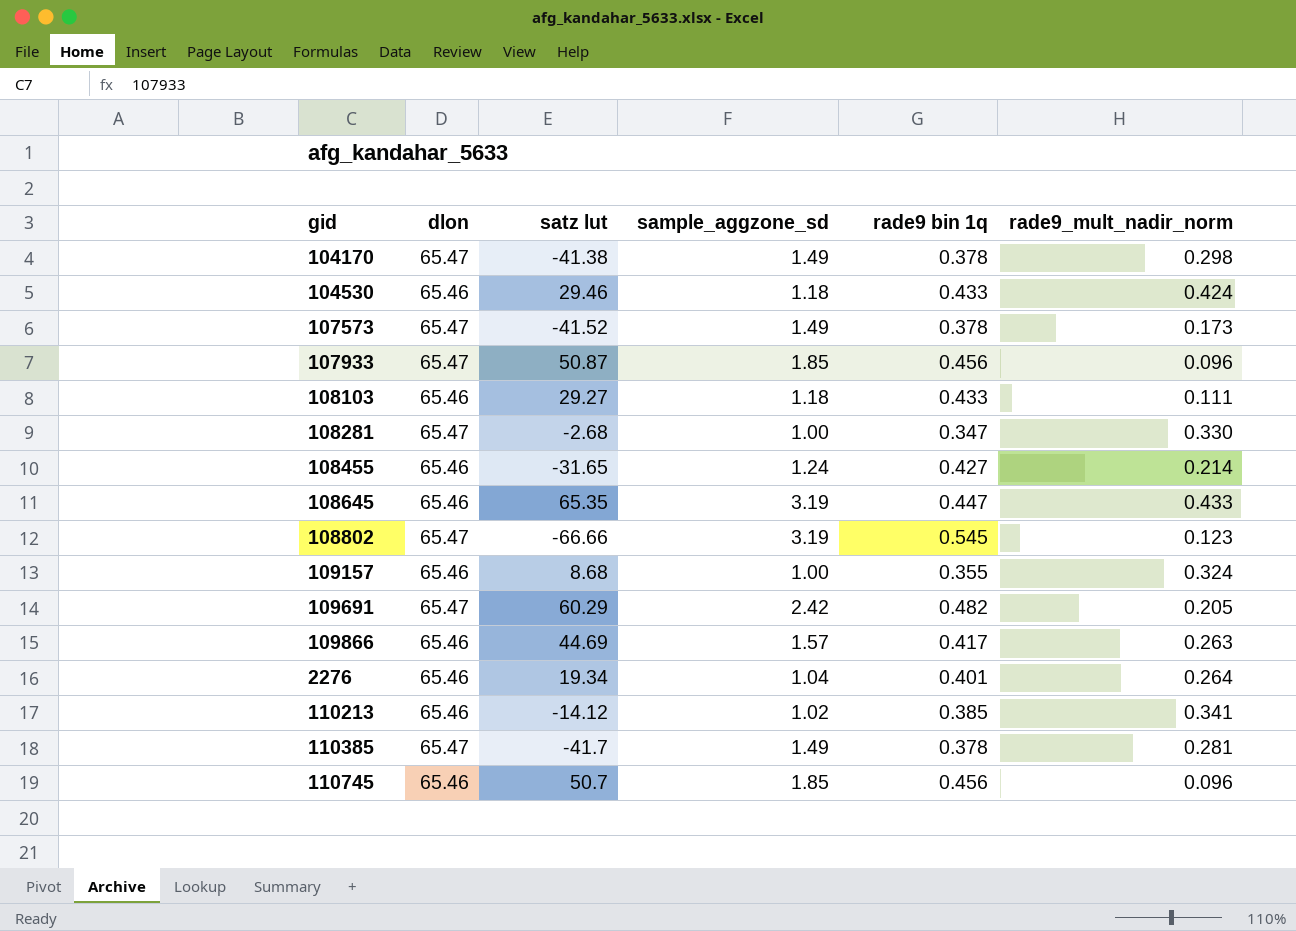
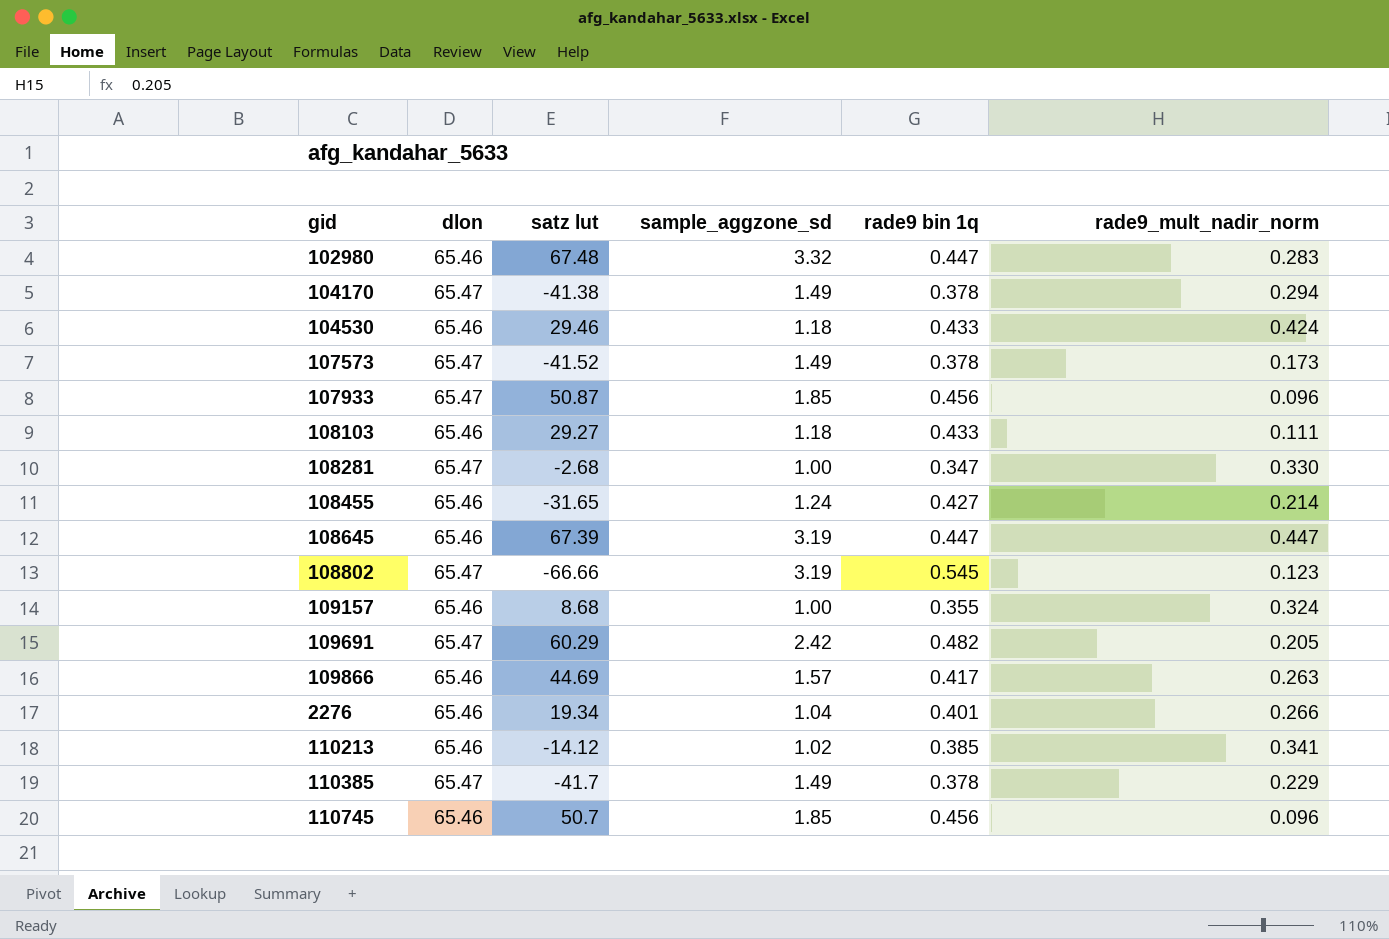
row 102980: none -> 65.46 | 67.48 | 3.32 | 0.447 | 0.283
104170 | rade9_mult_nadir_norm: 0.298 -> 0.294
108645 | satz lut: 65.35 -> 67.39
108645 | rade9_mult_nadir_norm: 0.433 -> 0.447
2276 | rade9_mult_nadir_norm: 0.264 -> 0.266
110385 | rade9_mult_nadir_norm: 0.281 -> 0.229

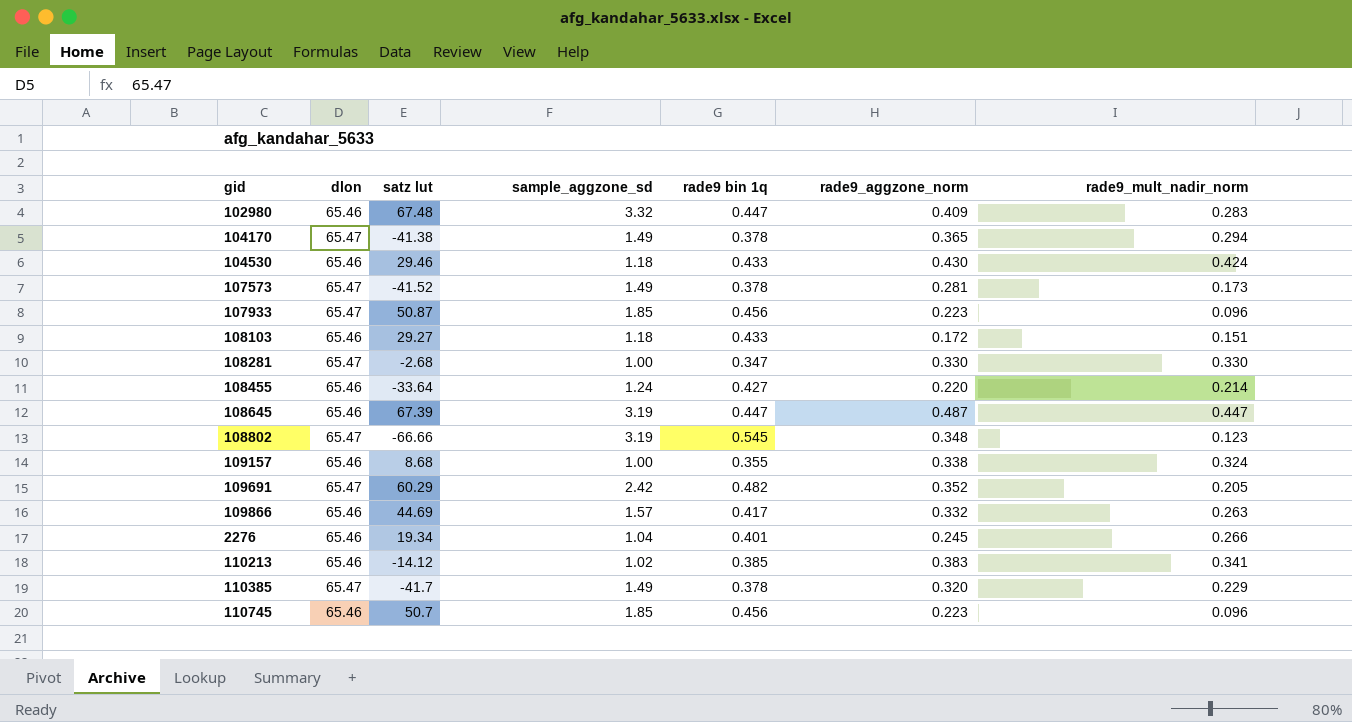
column rade9_aggzone_norm | position: none -> 6
108103 | rade9_mult_nadir_norm: 0.111 -> 0.151
108455 | satz lut: -31.65 -> -33.64

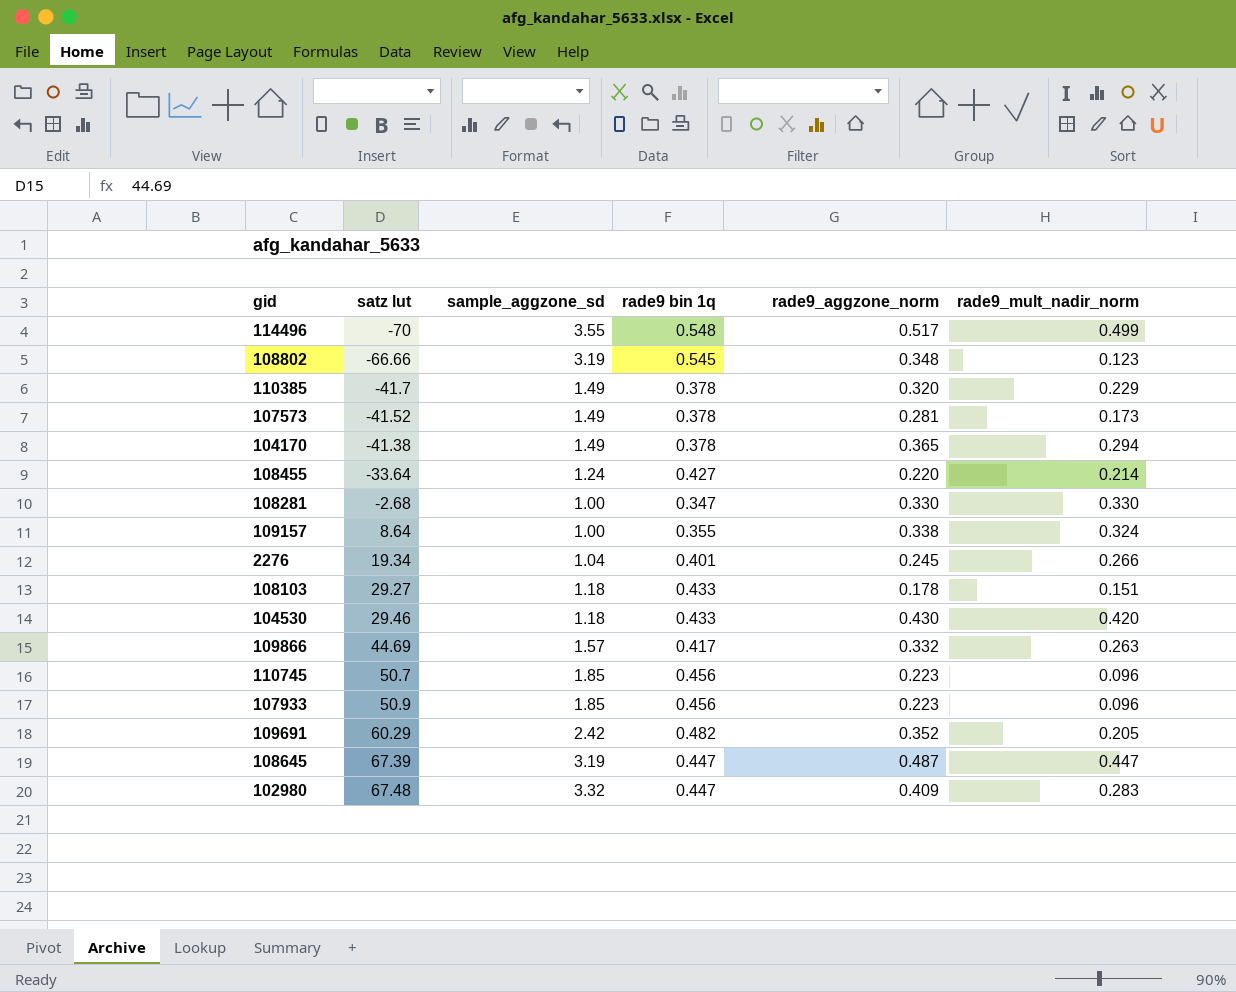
row order: none -> satz lut ascending
column dlon | position: 2 -> none
row 110213: 65.46 | -14.12 | 1.02 | 0.385 | 0.383 | 0.341 -> none
row 114496: none -> -70 | 3.55 | 0.548 | 0.517 | 0.499
109157 | satz lut: 8.68 -> 8.64
108103 | rade9_aggzone_norm: 0.172 -> 0.178
104530 | rade9_mult_nadir_norm: 0.424 -> 0.420
107933 | satz lut: 50.87 -> 50.9

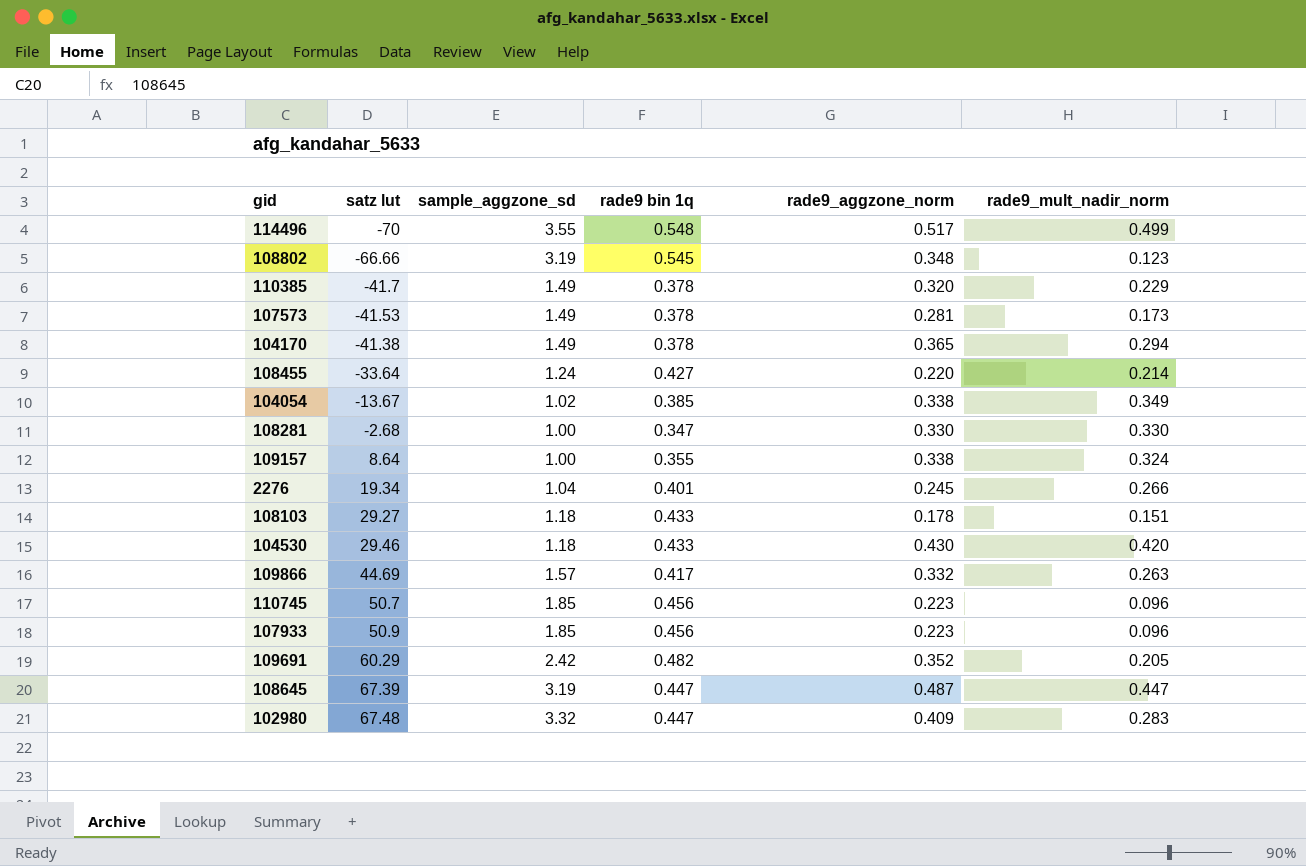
107573 | satz lut: -41.52 -> -41.53
row 104054: none -> -13.67 | 1.02 | 0.385 | 0.338 | 0.349

